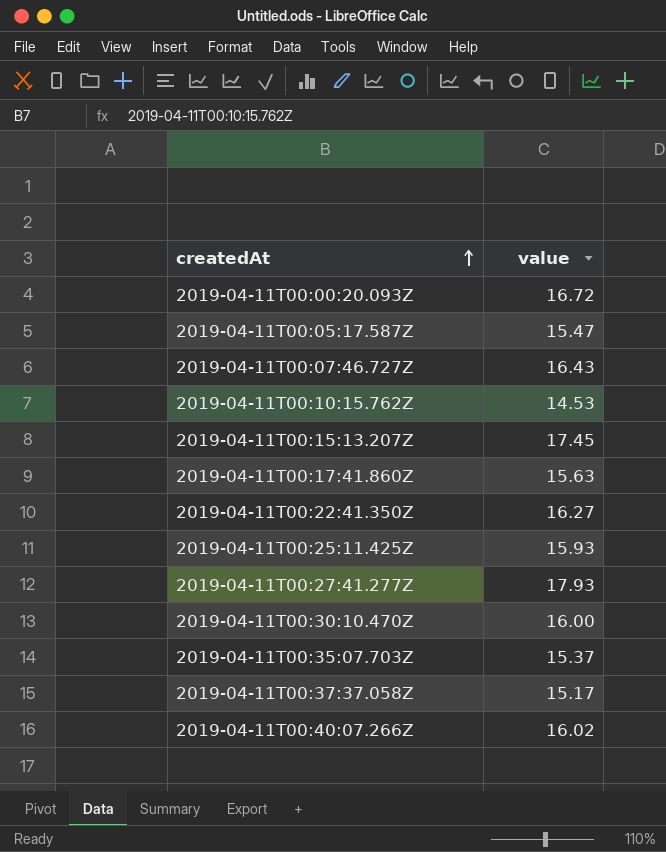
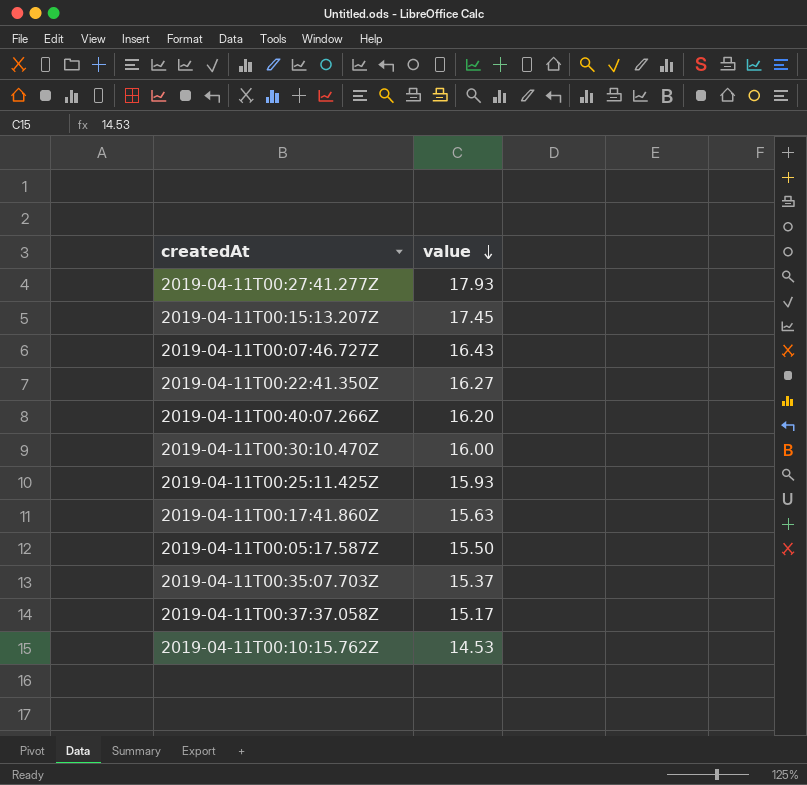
row order: createdAt ascending -> value descending
row 2019-04-11T00:00:20.093Z: 16.72 -> none
2019-04-11T00:40:07.266Z | value: 16.02 -> 16.20
2019-04-11T00:05:17.587Z | value: 15.47 -> 15.50

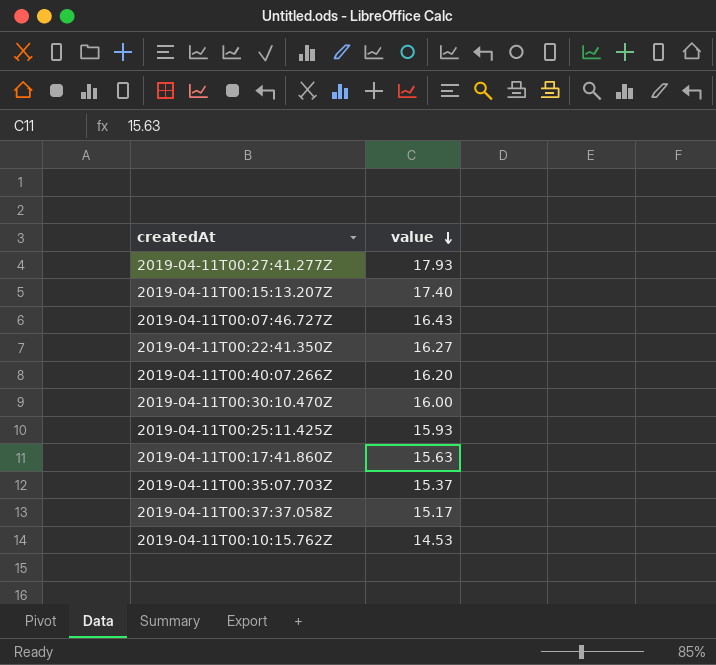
row 2019-04-11T00:05:17.587Z: 15.50 -> none
2019-04-11T00:15:13.207Z | value: 17.45 -> 17.40

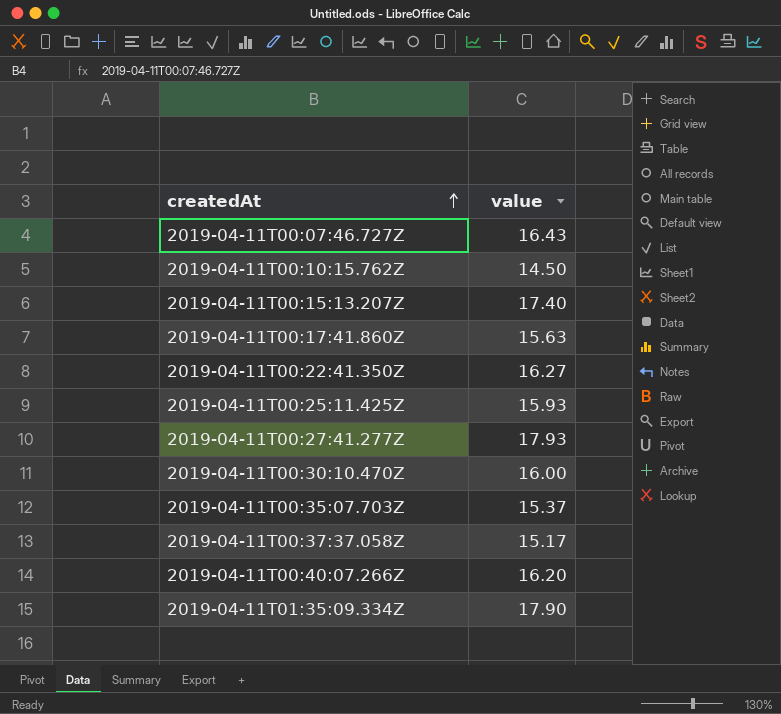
row order: value descending -> createdAt ascending
2019-04-11T00:10:15.762Z | value: 14.53 -> 14.50
row 2019-04-11T01:35:09.334Z: none -> 17.90

